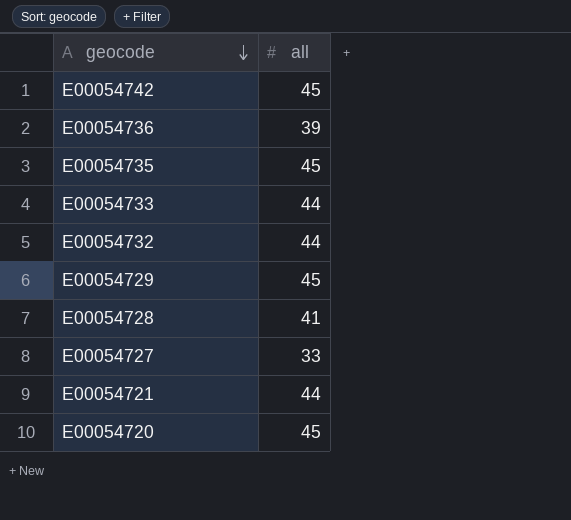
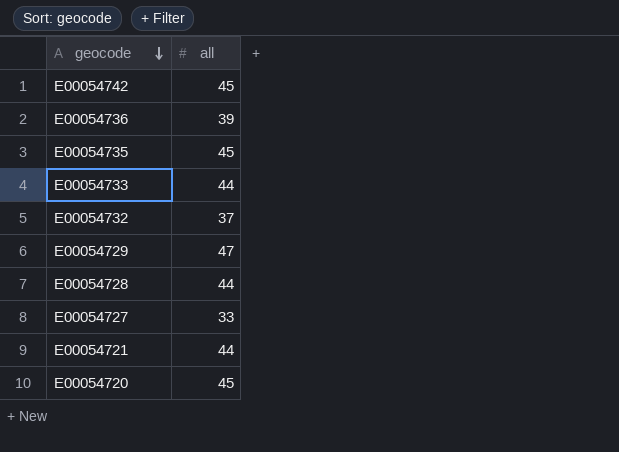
E00054732 | all: 44 -> 37
E00054729 | all: 45 -> 47
E00054728 | all: 41 -> 44

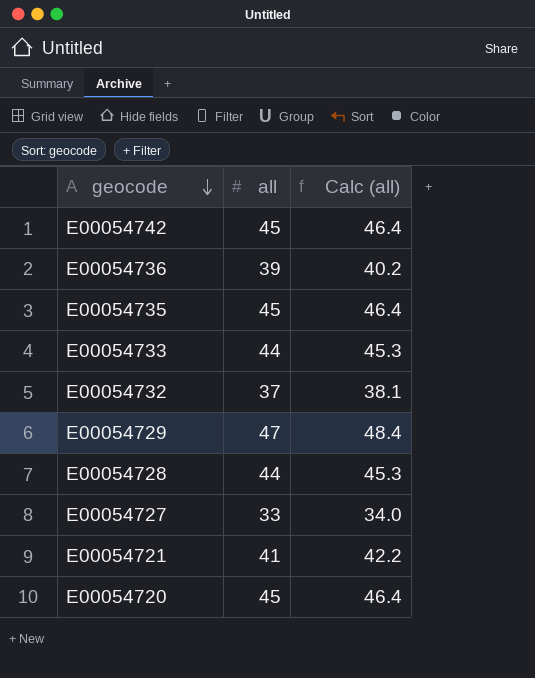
column Calc (all) | formula: none -> [all] * 1.03
E00054721 | all: 44 -> 41

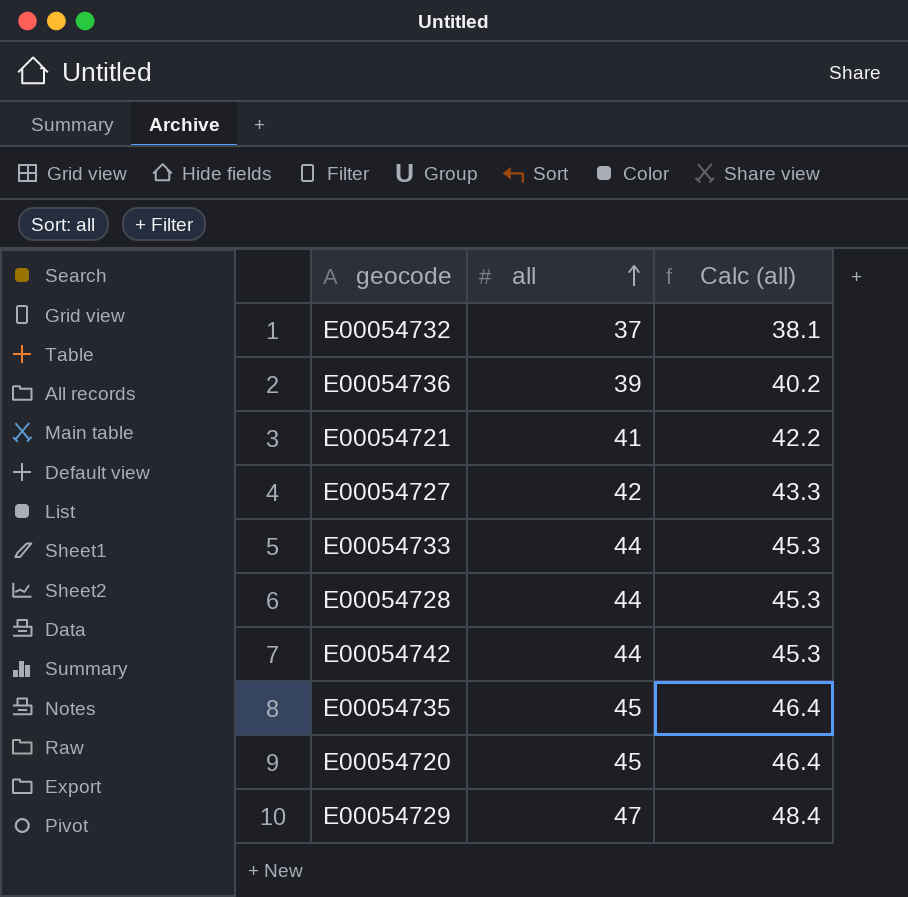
row order: geocode descending -> all ascending
E00054727 | all: 33 -> 42
E00054727 | Calc (all): 34.0 -> 43.3
E00054742 | all: 45 -> 44
E00054742 | Calc (all): 46.4 -> 45.3

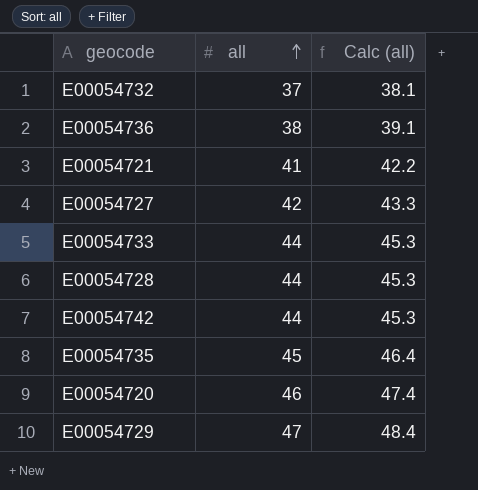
E00054736 | all: 39 -> 38
E00054736 | Calc (all): 40.2 -> 39.1
E00054720 | all: 45 -> 46
E00054720 | Calc (all): 46.4 -> 47.4

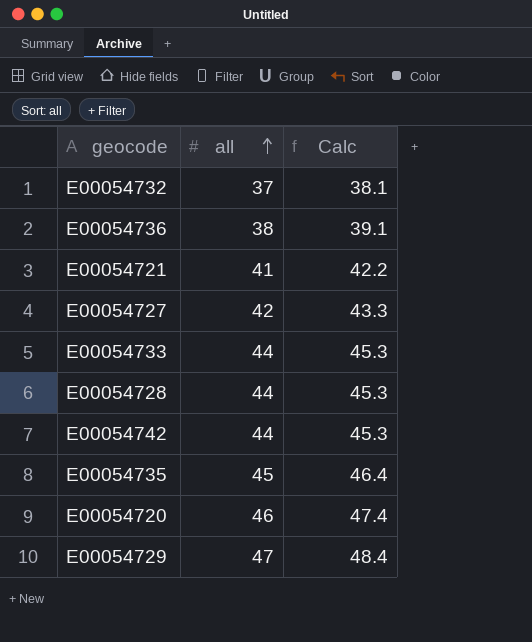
column name: Calc (all) -> Calc

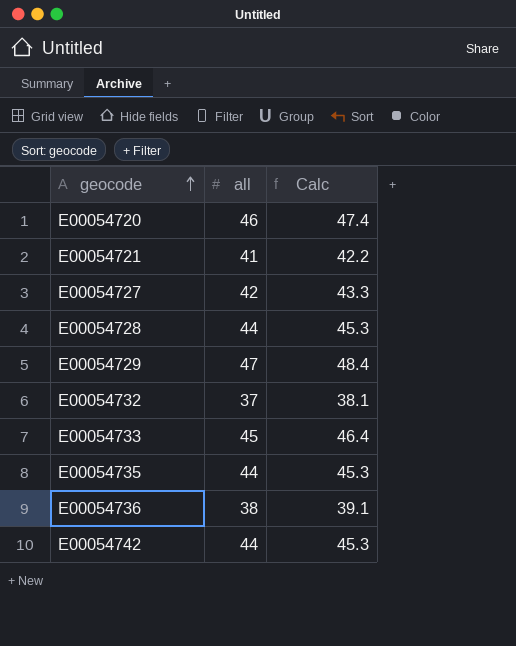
row order: all ascending -> geocode ascending
E00054733 | all: 44 -> 45
E00054733 | Calc: 45.3 -> 46.4
E00054735 | all: 45 -> 44
E00054735 | Calc: 46.4 -> 45.3

